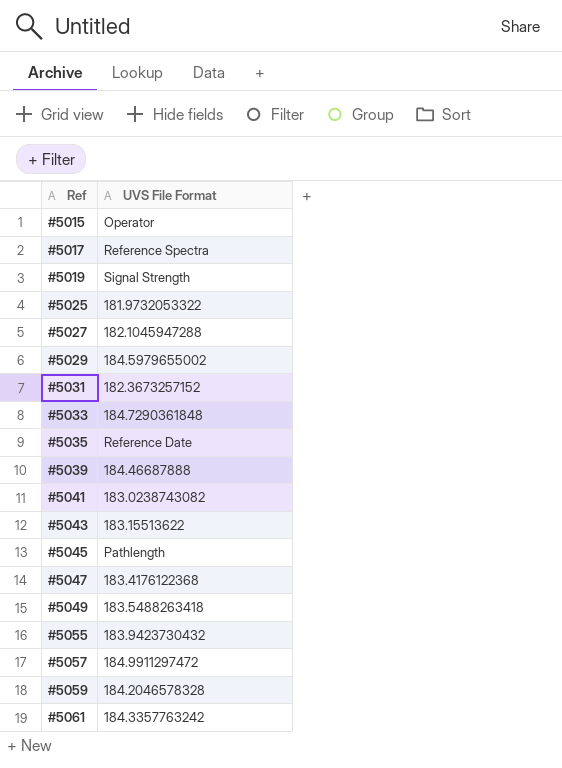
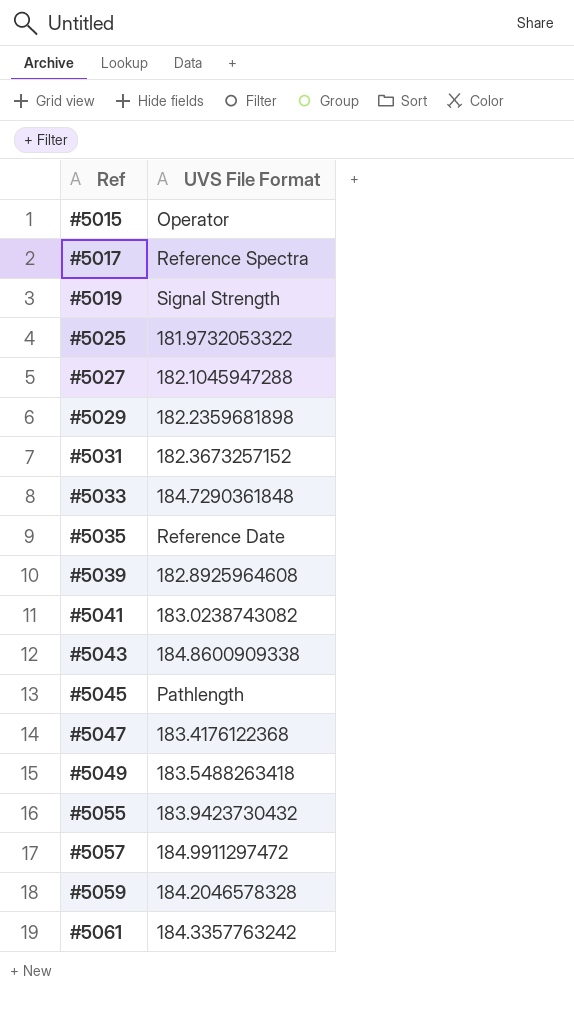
#5029 | UVS File Format: 184.5979655002 -> 182.2359681898
#5039 | UVS File Format: 184.46687888 -> 182.8925964608
#5043 | UVS File Format: 183.15513622 -> 184.8600909338

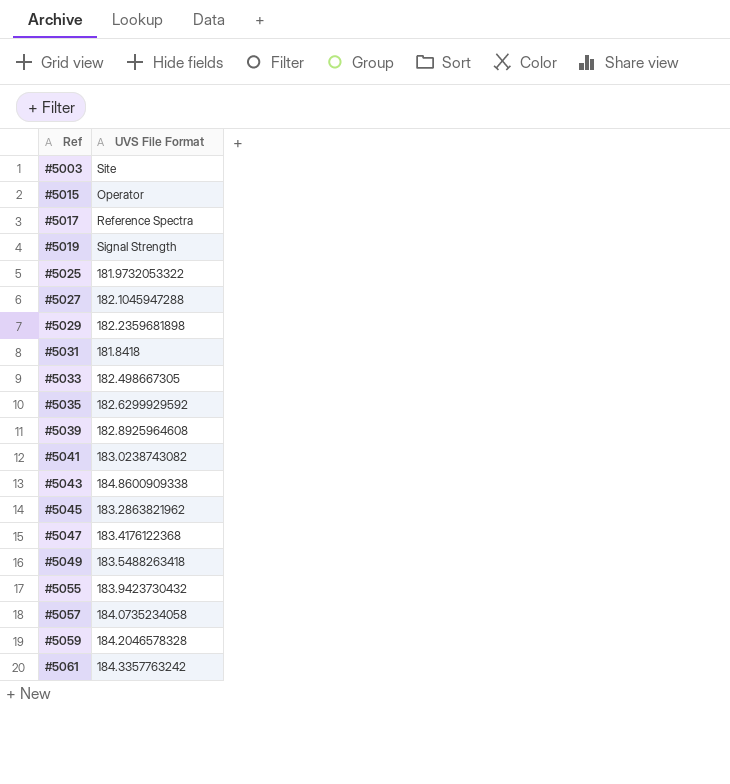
row #5003: none -> Site
#5031 | UVS File Format: 182.3673257152 -> 181.8418
#5033 | UVS File Format: 184.7290361848 -> 182.498667305
#5035 | UVS File Format: Reference Date -> 182.6299929592
#5045 | UVS File Format: Pathlength -> 183.2863821962
#5057 | UVS File Format: 184.9911297472 -> 184.0735234058

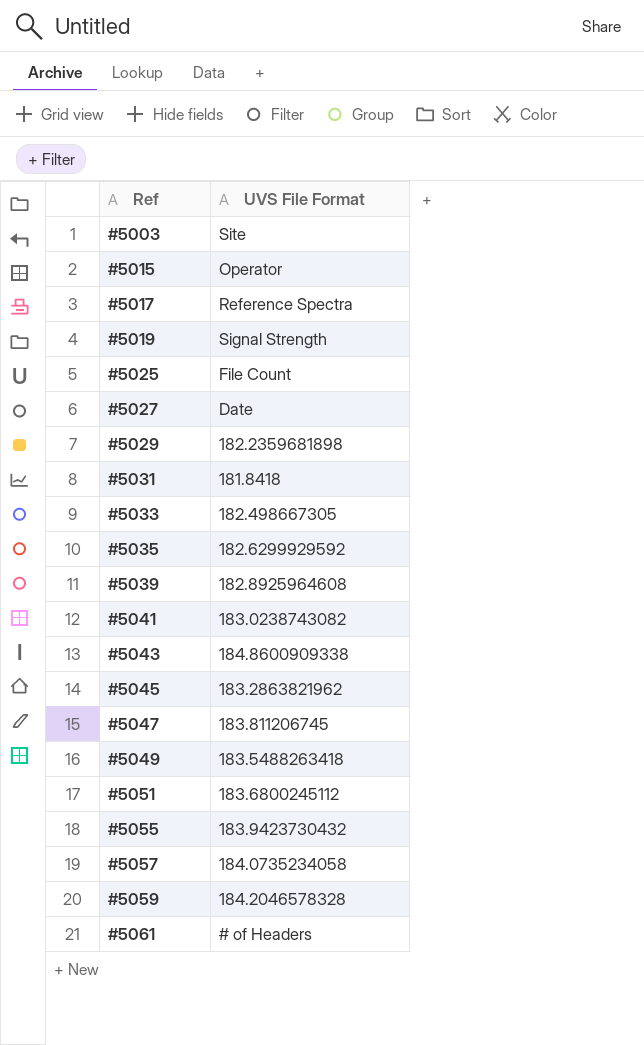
#5025 | UVS File Format: 181.9732053322 -> File Count
#5027 | UVS File Format: 182.1045947288 -> Date
#5047 | UVS File Format: 183.4176122368 -> 183.811206745
row #5051: none -> 183.6800245112
#5061 | UVS File Format: 184.3357763242 -> # of Headers

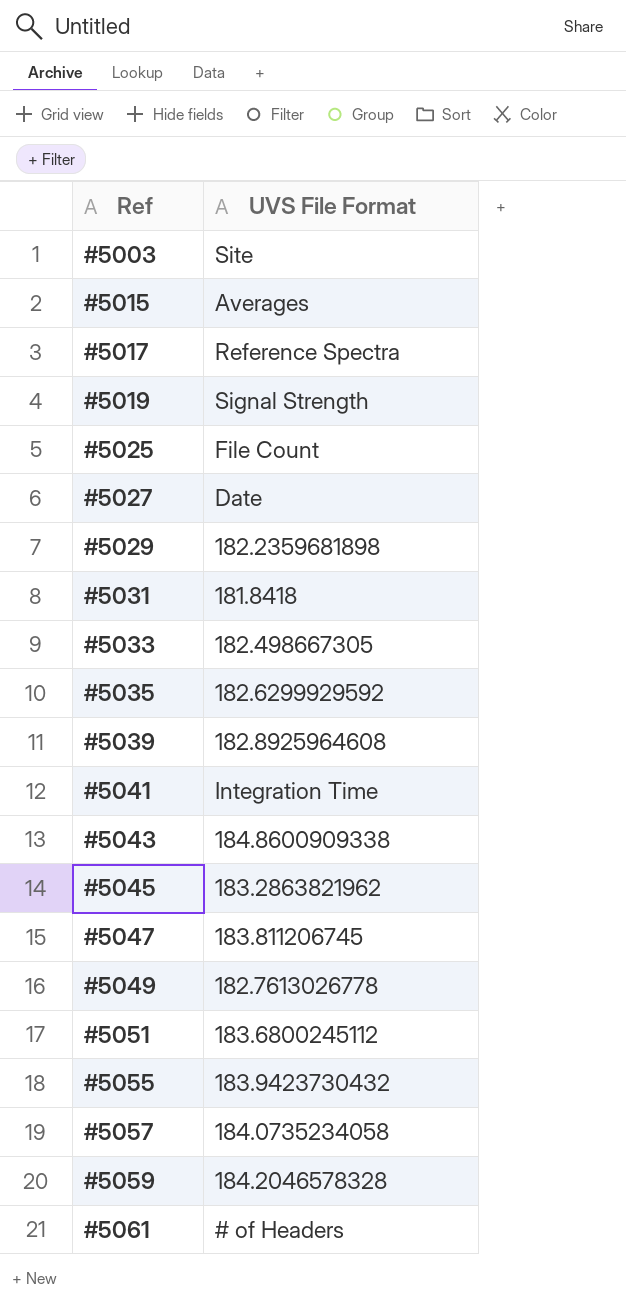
#5015 | UVS File Format: Operator -> Averages
#5041 | UVS File Format: 183.0238743082 -> Integration Time
#5049 | UVS File Format: 183.5488263418 -> 182.7613026778

